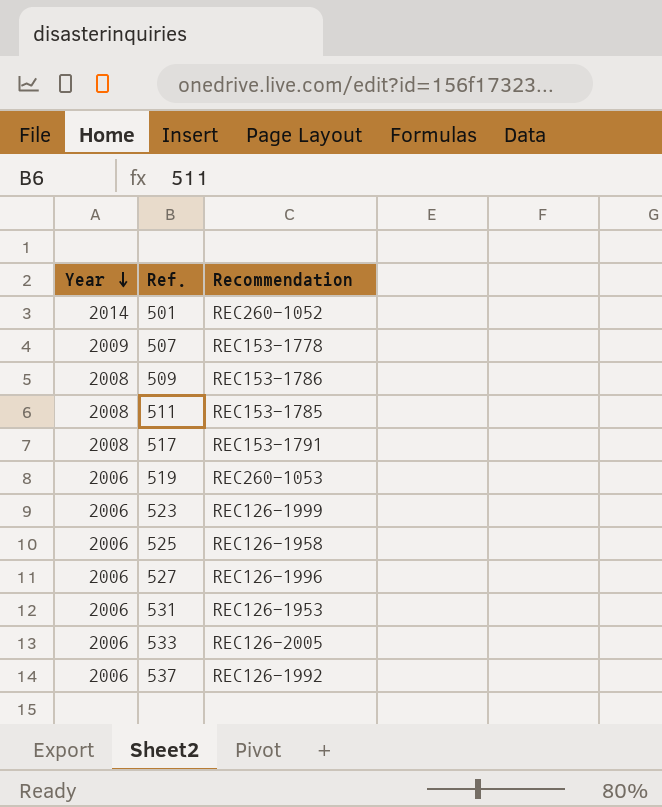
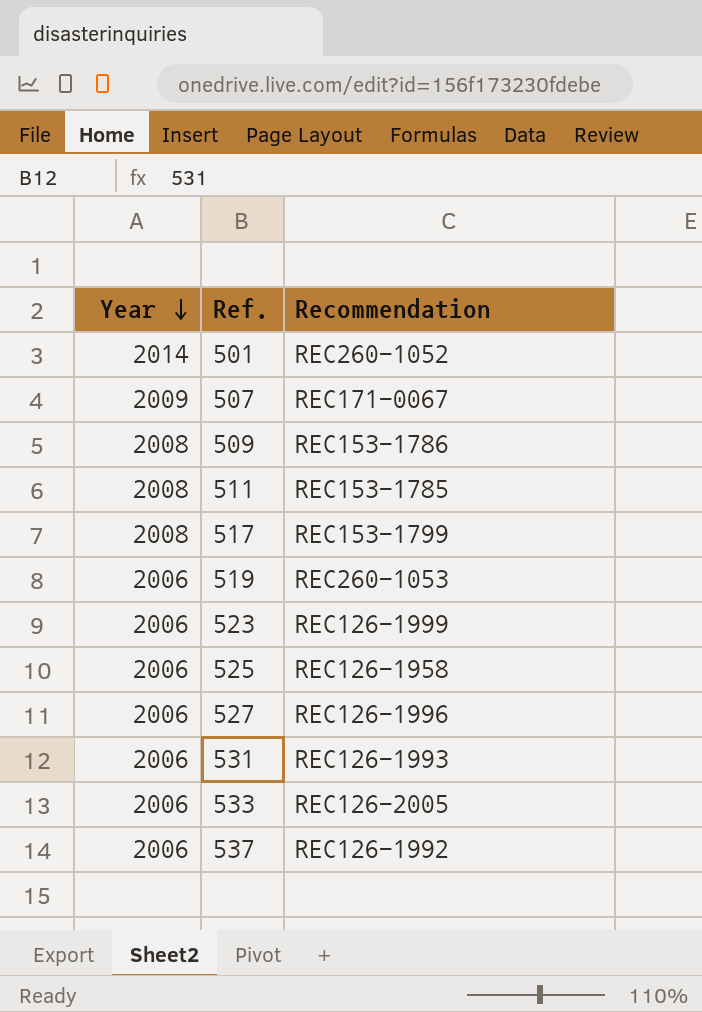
507 | Recommendation: REC153-1778 -> REC171-0067
517 | Recommendation: REC153-1791 -> REC153-1799
531 | Recommendation: REC126-1953 -> REC126-1993

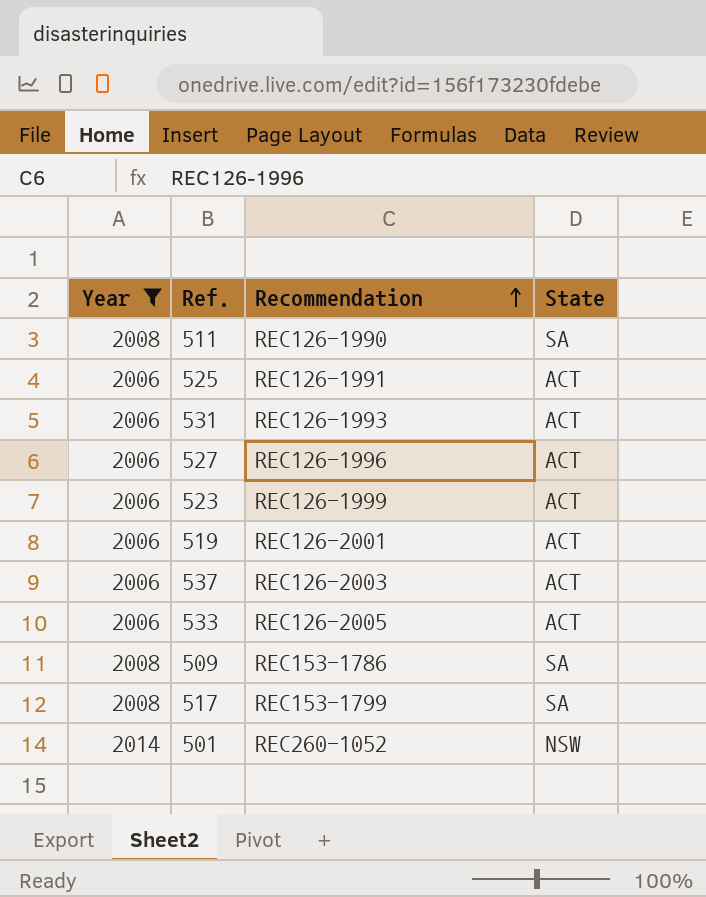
filter: none -> Year != 2009
row order: Year descending -> Recommendation ascending
column State | position: none -> 4
511 | Recommendation: REC153-1785 -> REC126-1990
525 | Recommendation: REC126-1958 -> REC126-1991
519 | Recommendation: REC260-1053 -> REC126-2001
537 | Recommendation: REC126-1992 -> REC126-2003

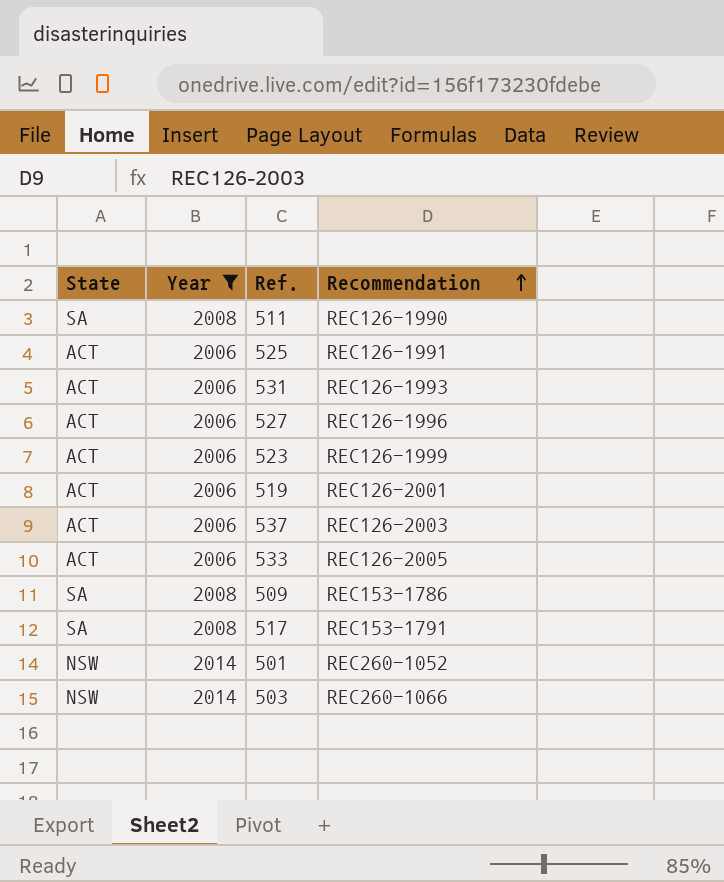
column State | position: 4 -> 1
517 | Recommendation: REC153-1799 -> REC153-1791
row 503: none -> NSW | 2014 | REC260-1066

